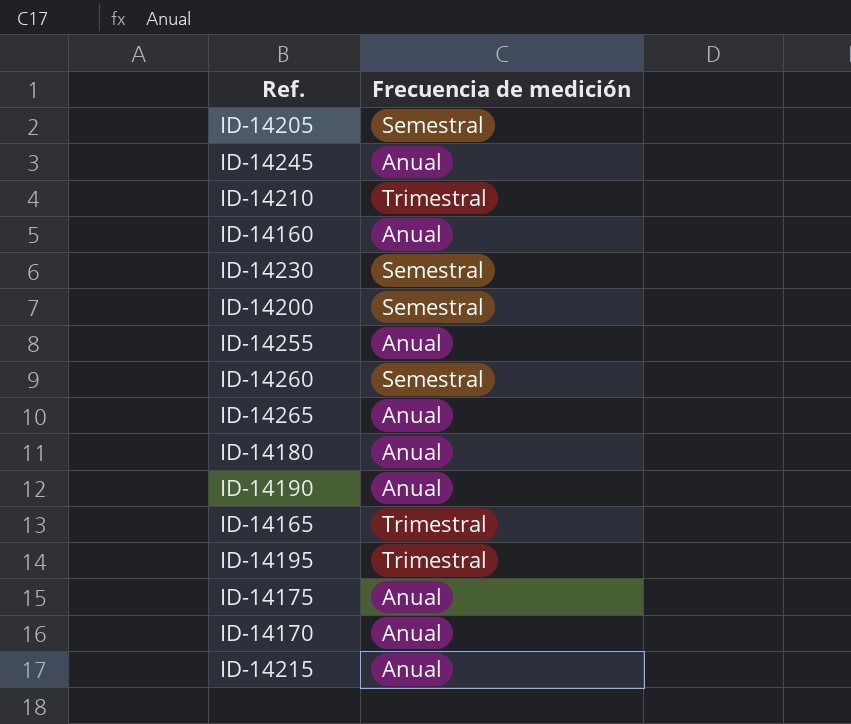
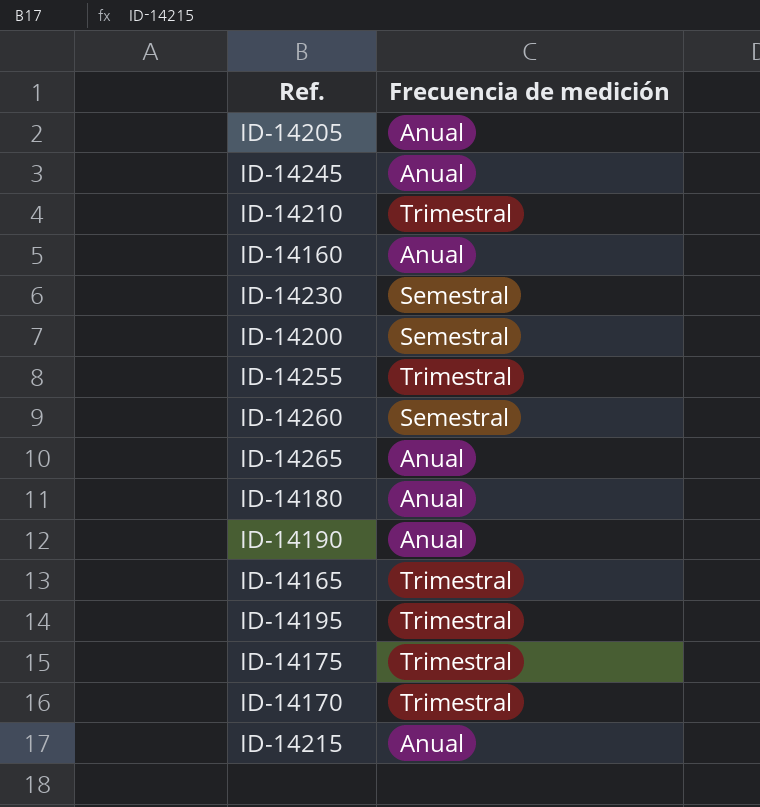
ID-14205 | Frecuencia de medición: Semestral -> Anual
ID-14255 | Frecuencia de medición: Anual -> Trimestral
ID-14175 | Frecuencia de medición: Anual -> Trimestral
ID-14170 | Frecuencia de medición: Anual -> Trimestral

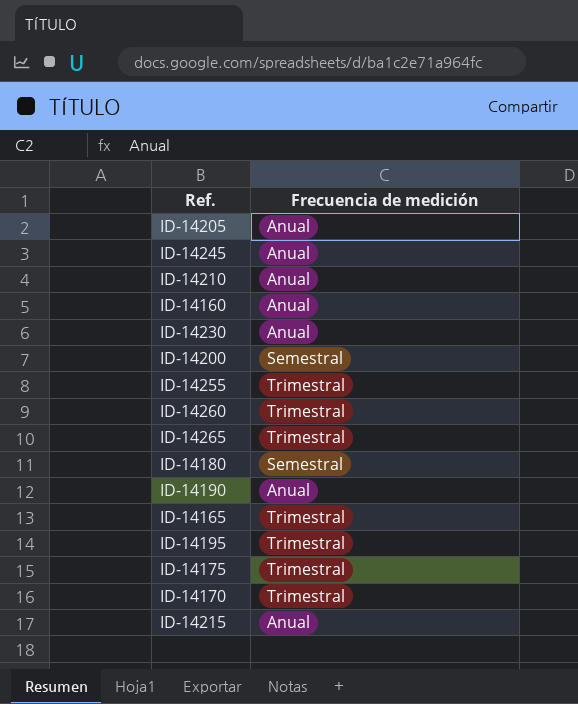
ID-14210 | Frecuencia de medición: Trimestral -> Anual
ID-14230 | Frecuencia de medición: Semestral -> Anual
ID-14260 | Frecuencia de medición: Semestral -> Trimestral
ID-14265 | Frecuencia de medición: Anual -> Trimestral
ID-14180 | Frecuencia de medición: Anual -> Semestral

